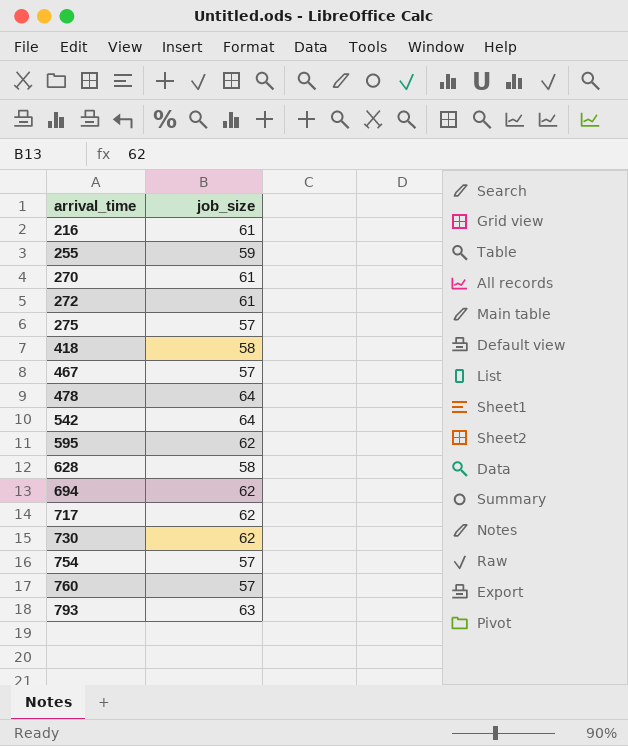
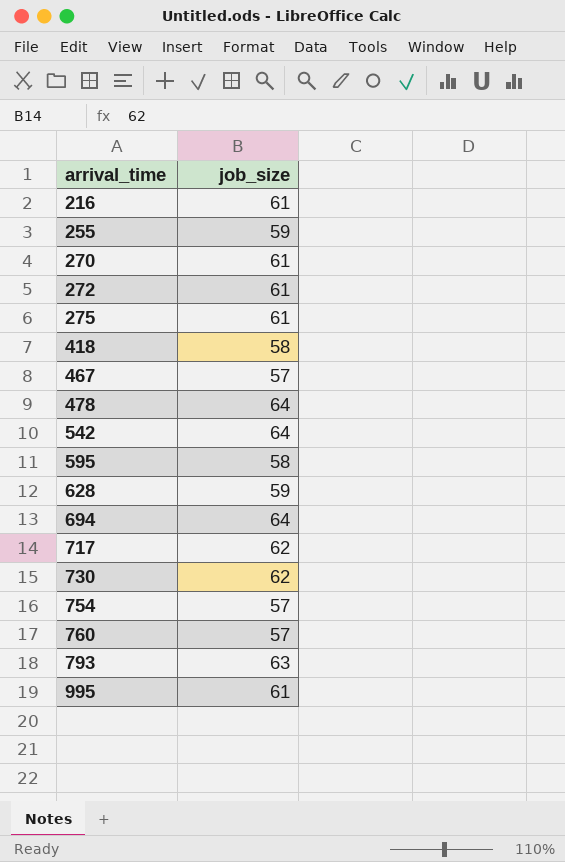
275 | job_size: 57 -> 61
595 | job_size: 62 -> 58
628 | job_size: 58 -> 59
694 | job_size: 62 -> 64
row 995: none -> 61

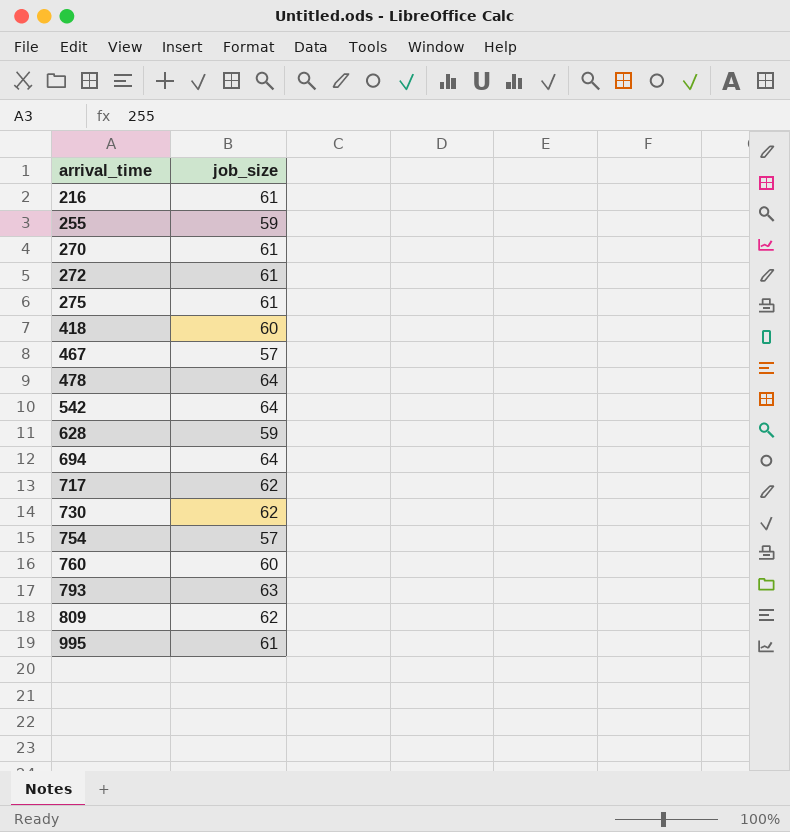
row 595: 58 -> none
418 | job_size: 58 -> 60
760 | job_size: 57 -> 60
row 809: none -> 62

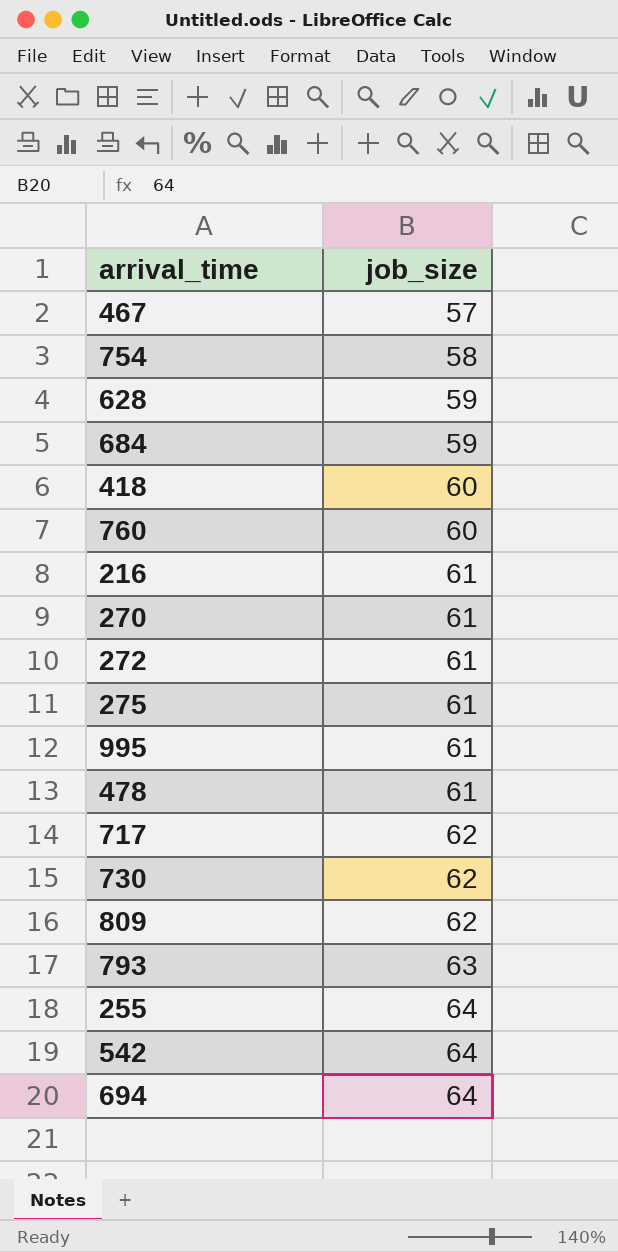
row order: arrival_time ascending -> job_size ascending
754 | job_size: 57 -> 58
row 684: none -> 59
478 | job_size: 64 -> 61
255 | job_size: 59 -> 64

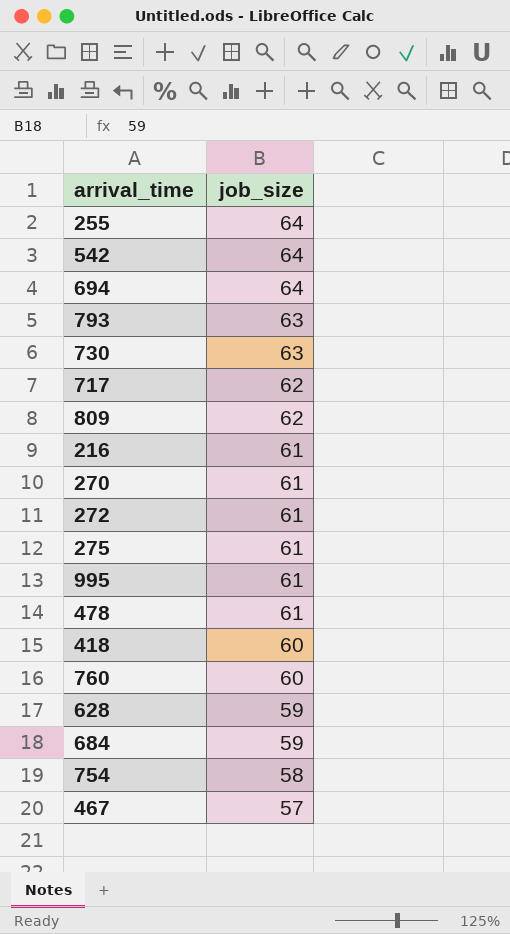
row order: job_size ascending -> job_size descending
730 | job_size: 62 -> 63

